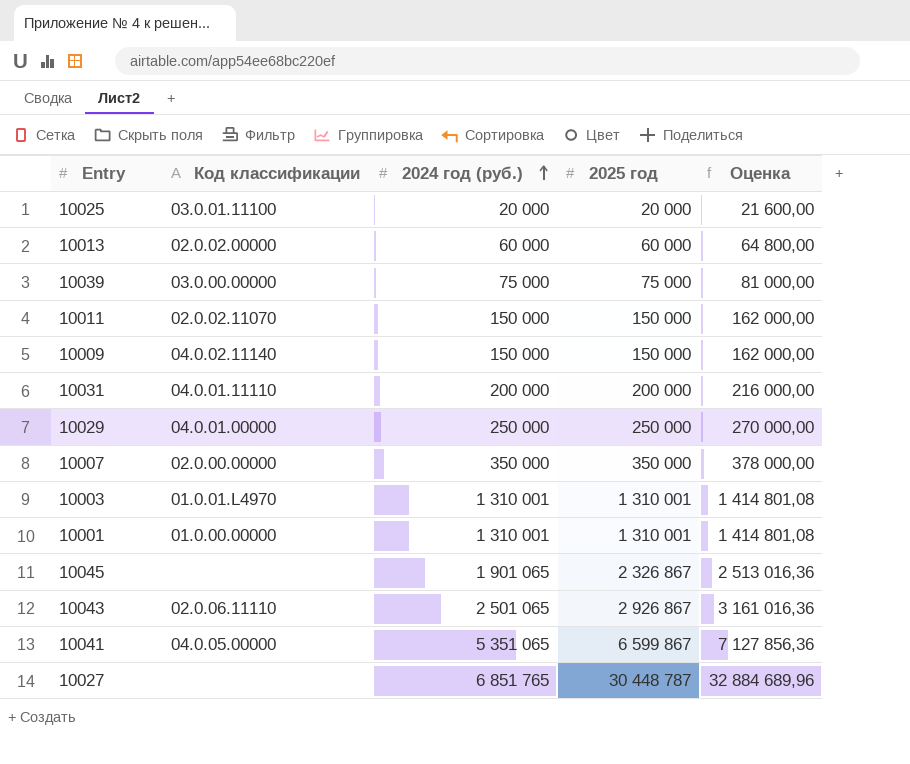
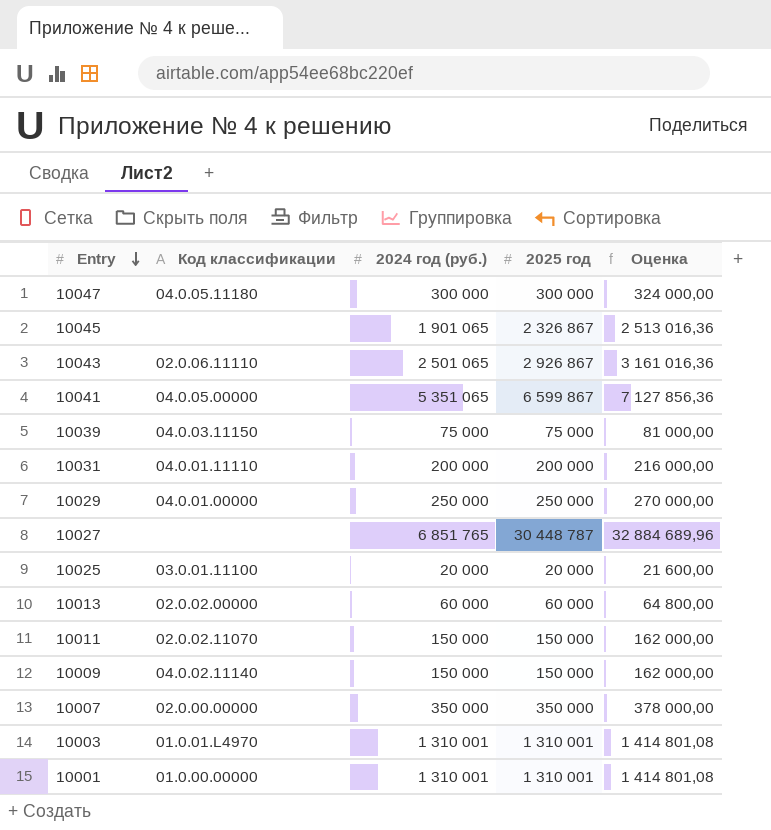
row order: 2024 год (руб.) ascending -> Entry descending
row 10047: none -> 04.0.05.11180 | 300 000 | 300 000 | 324 000,00
10039 | Код классификации: 03.0.00.00000 -> 04.0.03.11150

